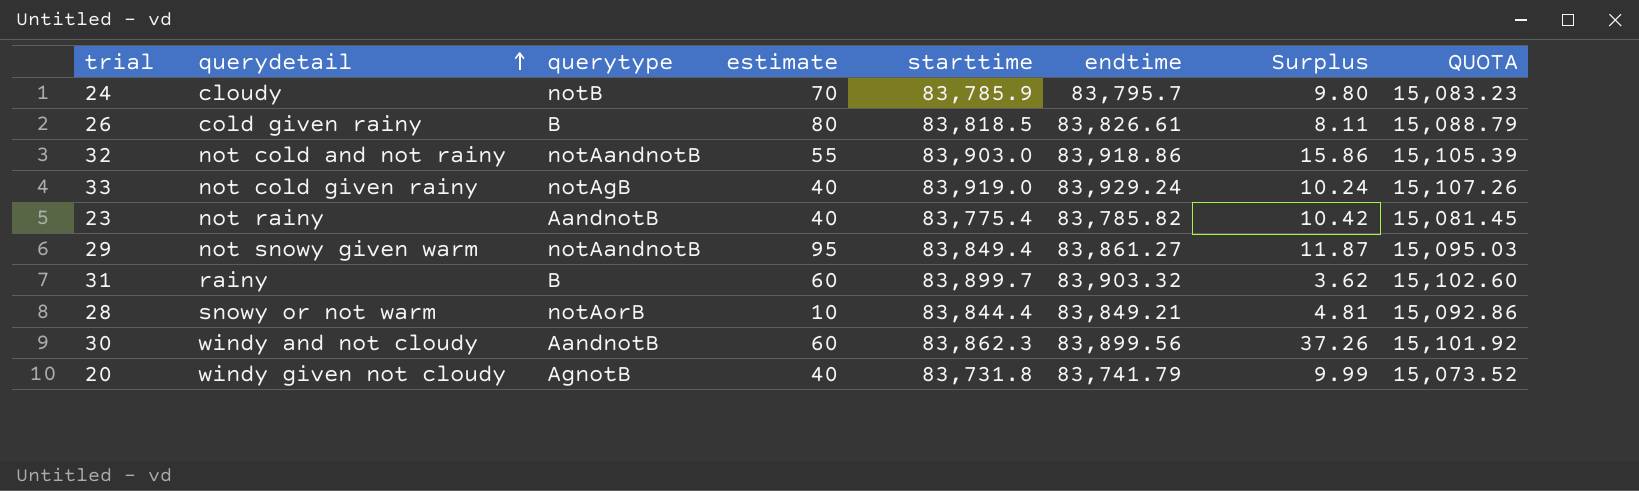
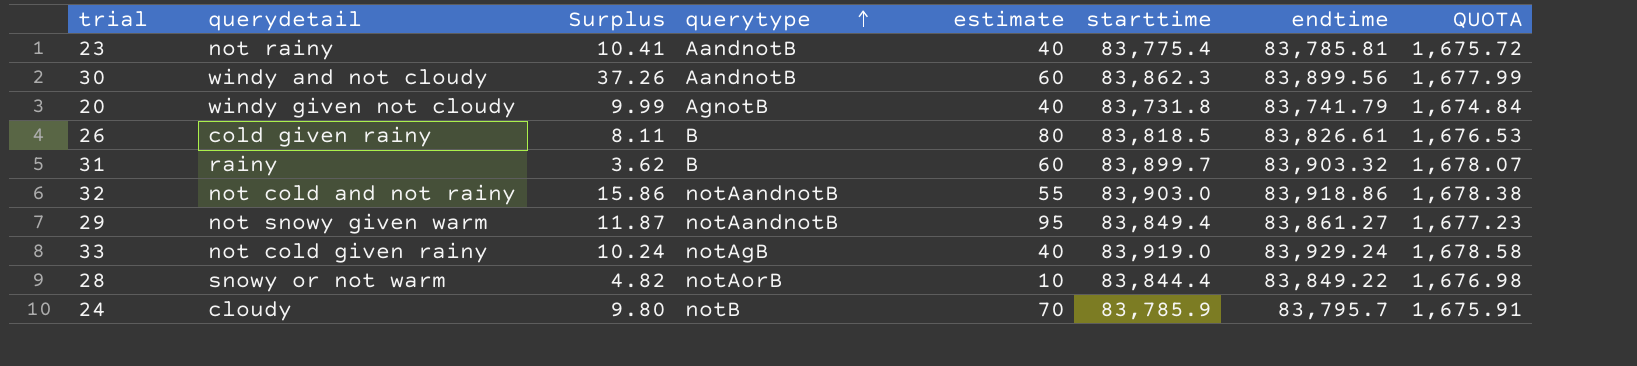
row order: querydetail ascending -> querytype ascending
column Surplus | position: 7 -> 3
column QUOTA | formula: [endtime] * 0.18 -> [endtime] * 0.02
23 | Surplus: 10.42 -> 10.41
23 | endtime: 83,785.82 -> 83,785.81
28 | Surplus: 4.81 -> 4.82
28 | endtime: 83,849.21 -> 83,849.22

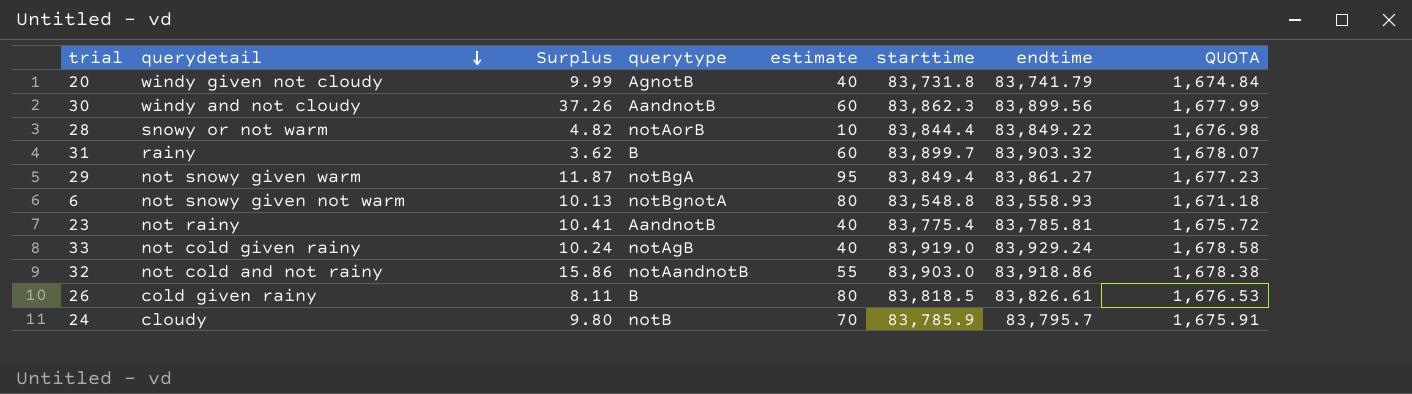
row order: querytype ascending -> querydetail descending
29 | querytype: notAandnotB -> notBgA
row 6: none -> not snowy given not warm | 10.13 | notBgnotA | 80 | 83,548.8 | 83,558.93 | 1,671.18

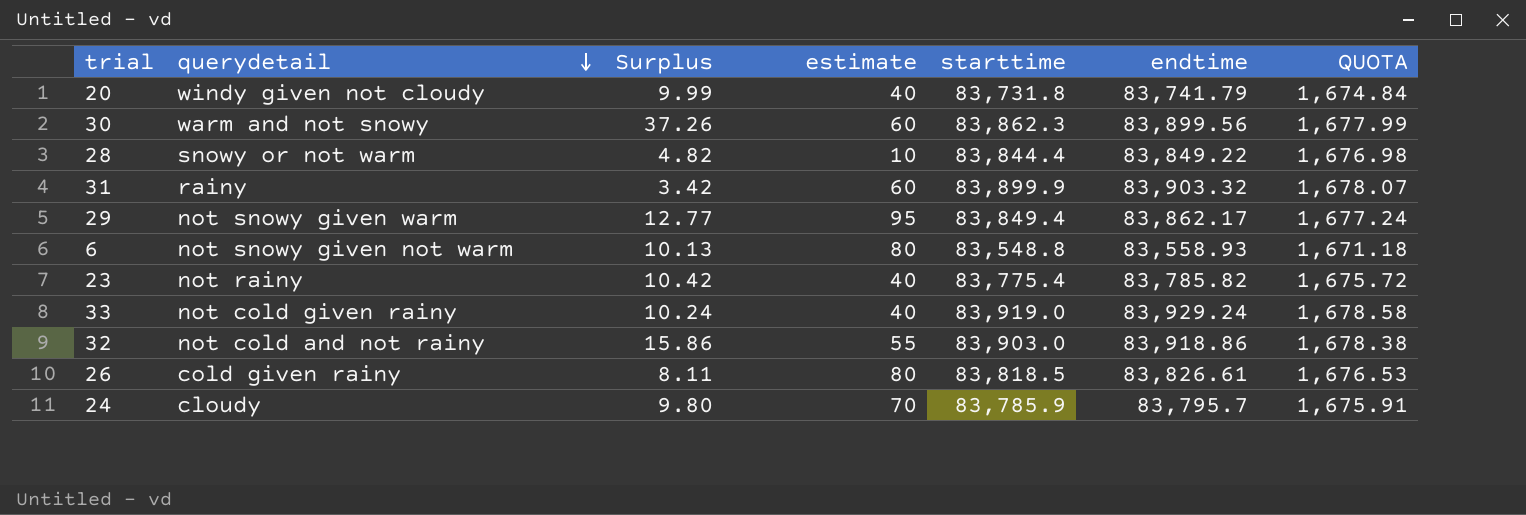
column querytype | position: 4 -> none
30 | querydetail: windy and not cloudy -> warm and not snowy
31 | Surplus: 3.62 -> 3.42
31 | starttime: 83,899.7 -> 83,899.9
29 | Surplus: 11.87 -> 12.77
29 | endtime: 83,861.27 -> 83,862.17
29 | QUOTA: 1,677.23 -> 1,677.24
23 | Surplus: 10.41 -> 10.42
23 | endtime: 83,785.81 -> 83,785.82

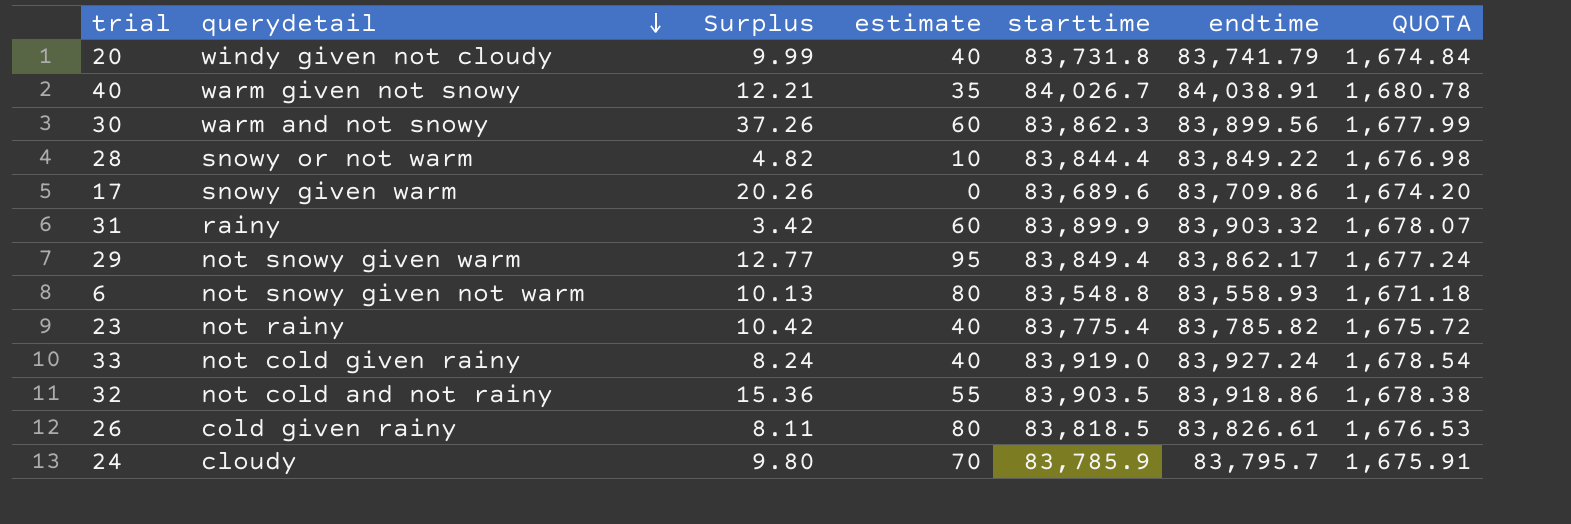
row 40: none -> warm given not snowy | 12.21 | 35 | 84,026.7 | 84,038.91 | 1,680.78
row 17: none -> snowy given warm | 20.26 | 0 | 83,689.6 | 83,709.86 | 1,674.20
33 | Surplus: 10.24 -> 8.24
33 | endtime: 83,929.24 -> 83,927.24
33 | QUOTA: 1,678.58 -> 1,678.54
32 | Surplus: 15.86 -> 15.36
32 | starttime: 83,903.0 -> 83,903.5

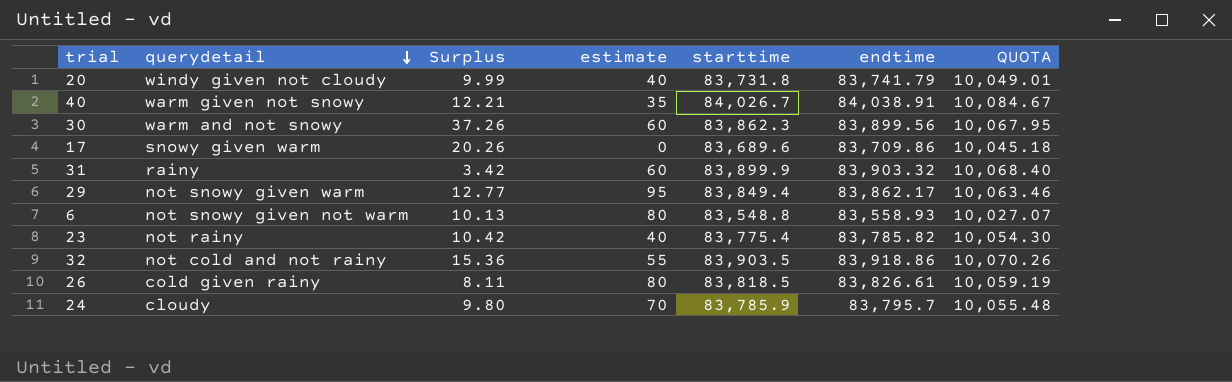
column QUOTA | formula: [endtime] * 0.02 -> [endtime] * 0.12
row 28: snowy or not warm | 4.82 | 10 | 83,844.4 | 83,849.22 | 1,676.98 -> none
row 33: not cold given rainy | 8.24 | 40 | 83,919.0 | 83,927.24 | 1,678.54 -> none

